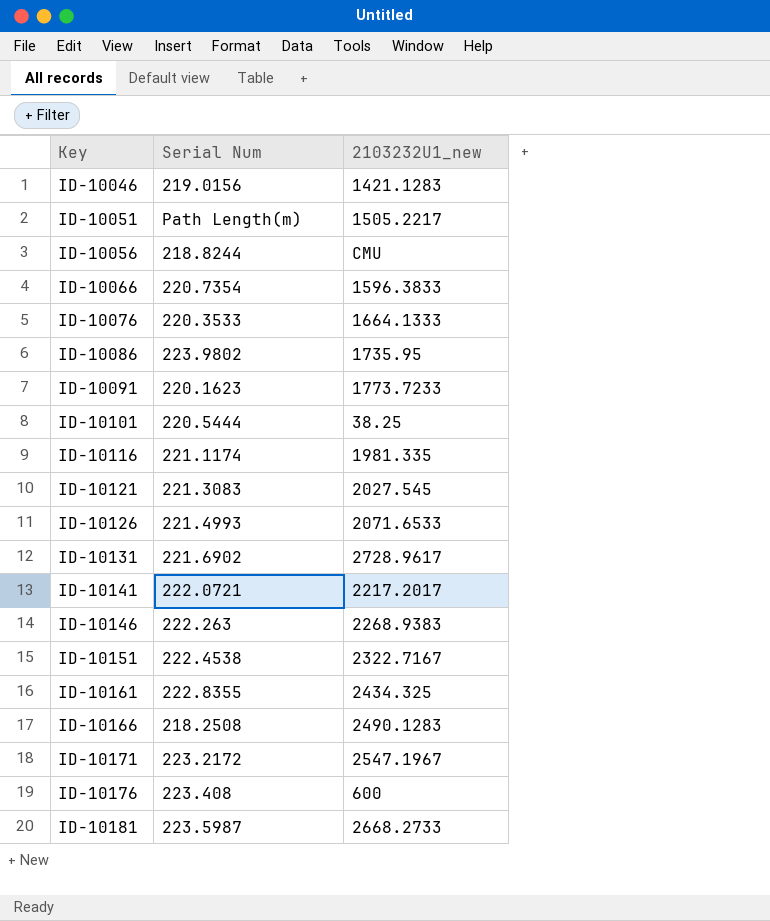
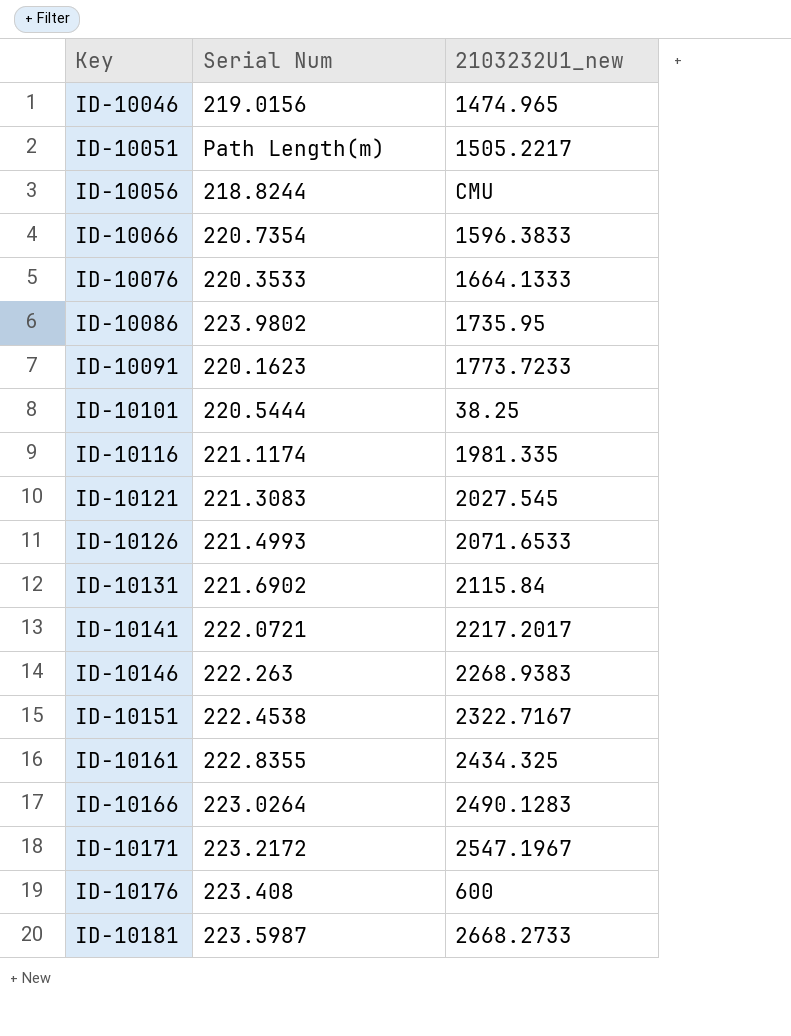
ID-10046 | 2103232U1_new: 1421.1283 -> 1474.965
ID-10131 | 2103232U1_new: 2728.9617 -> 2115.84
ID-10166 | Serial Num: 218.2508 -> 223.0264

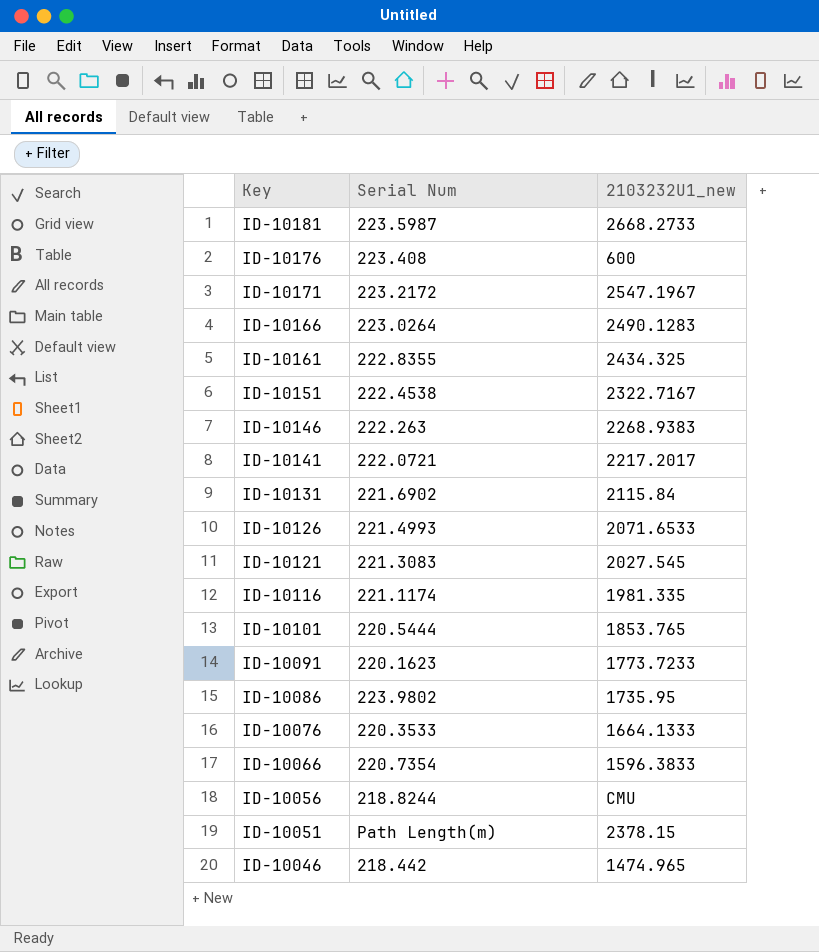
row order: Key ascending -> Key descending
ID-10101 | 2103232U1_new: 38.25 -> 1853.765
ID-10051 | 2103232U1_new: 1505.2217 -> 2378.15
ID-10046 | Serial Num: 219.0156 -> 218.442

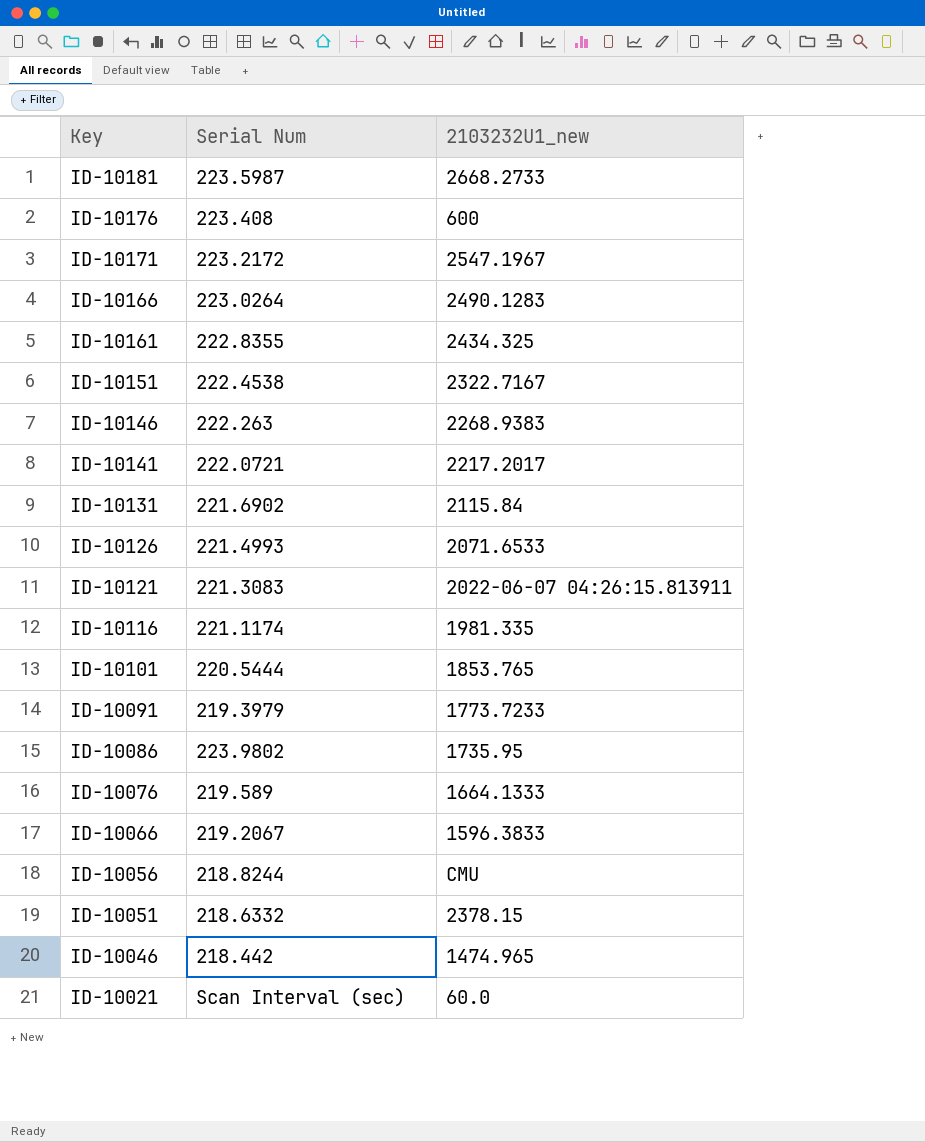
ID-10121 | 2103232U1_new: 2027.545 -> 2022-06-07 04:26:15.813911
ID-10091 | Serial Num: 220.1623 -> 219.3979
ID-10076 | Serial Num: 220.3533 -> 219.589
ID-10066 | Serial Num: 220.7354 -> 219.2067
ID-10051 | Serial Num: Path Length(m) -> 218.6332
row ID-10021: none -> Scan Interval (sec) | 60.0

